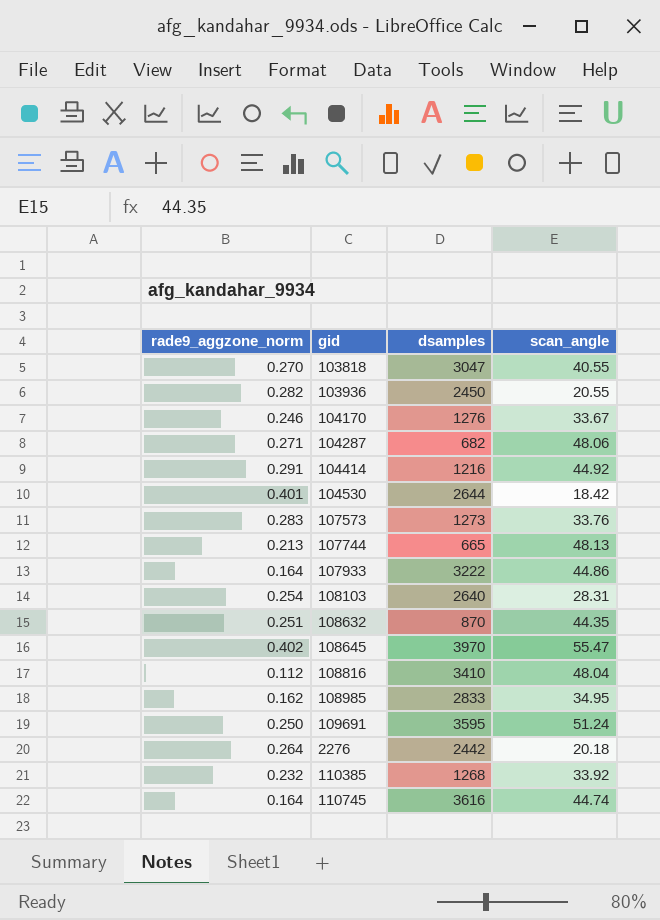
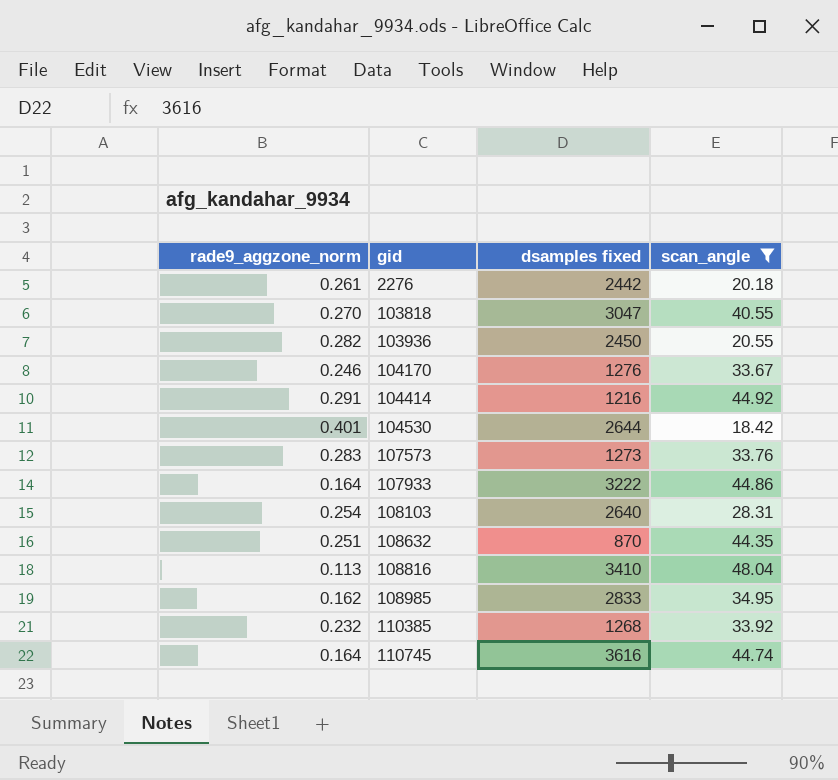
filter: none -> scan_angle <= 48.04
row order: none -> gid ascending
column name: dsamples -> dsamples fixed
2276 | rade9_aggzone_norm: 0.264 -> 0.261
108816 | rade9_aggzone_norm: 0.112 -> 0.113

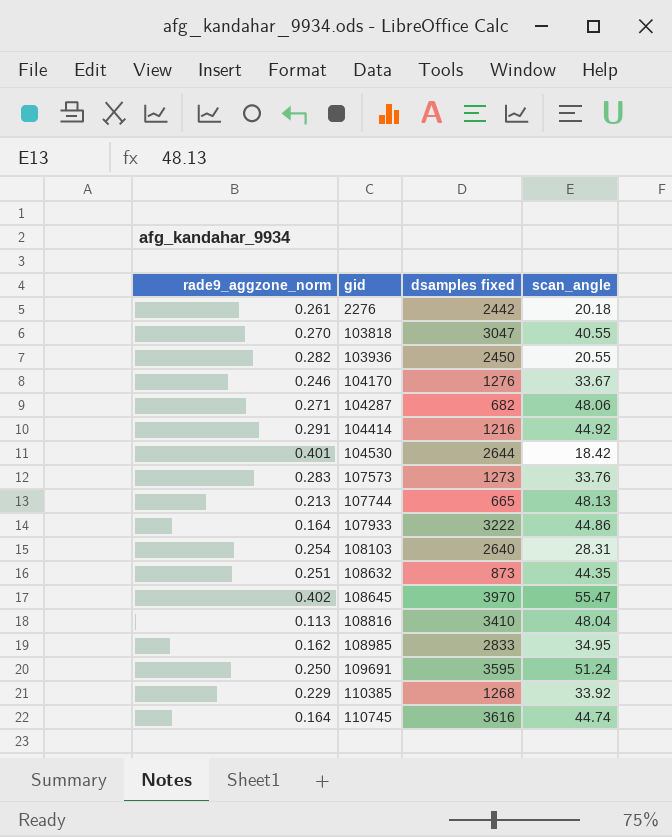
filter: scan_angle <= 48.04 -> none
108632 | dsamples fixed: 870 -> 873
110385 | rade9_aggzone_norm: 0.232 -> 0.229

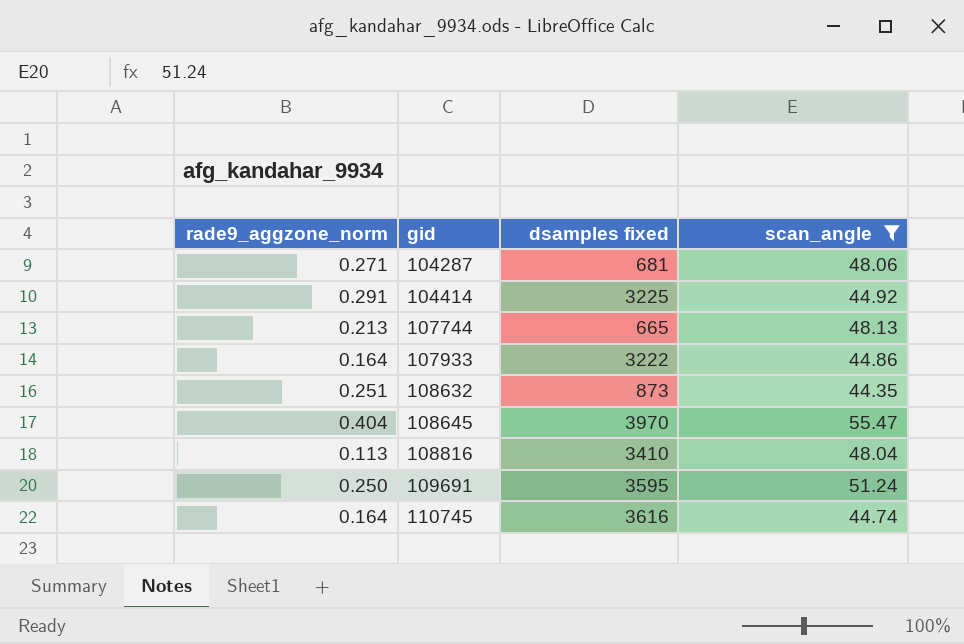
filter: none -> scan_angle >= 44.35
104287 | dsamples fixed: 682 -> 681
104414 | dsamples fixed: 1216 -> 3225
108645 | rade9_aggzone_norm: 0.402 -> 0.404

